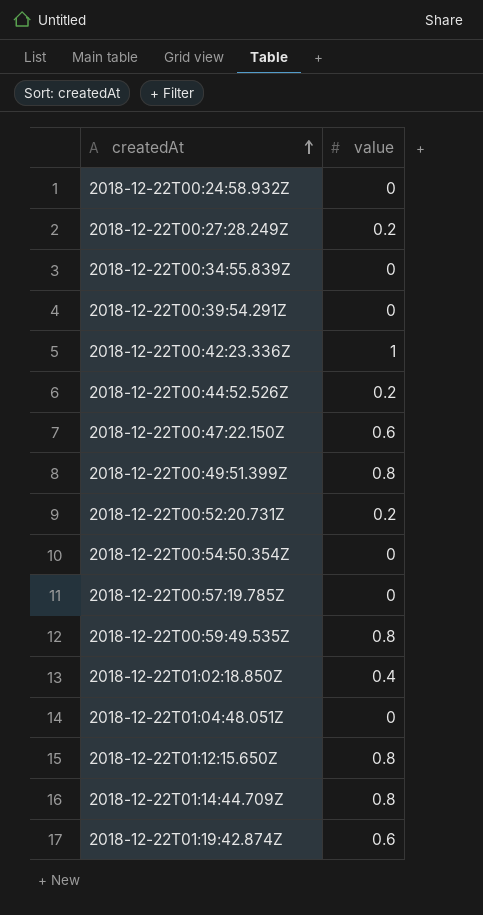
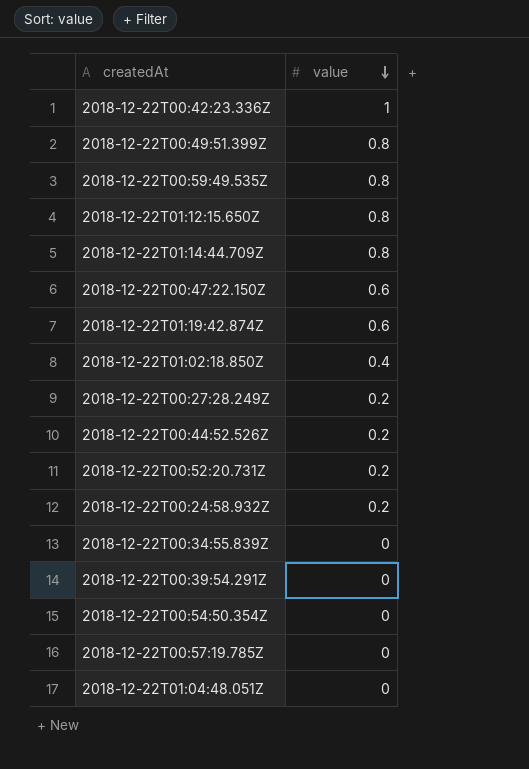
row order: createdAt ascending -> value descending
2018-12-22T00:24:58.932Z | value: 0 -> 0.2

